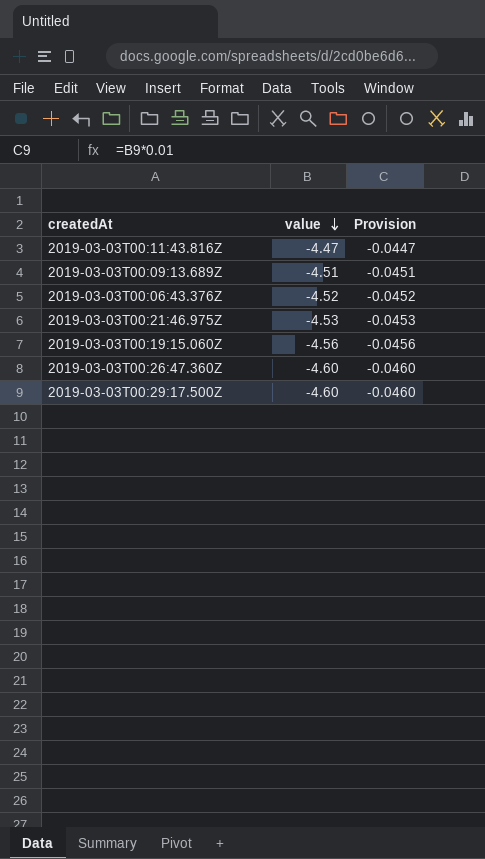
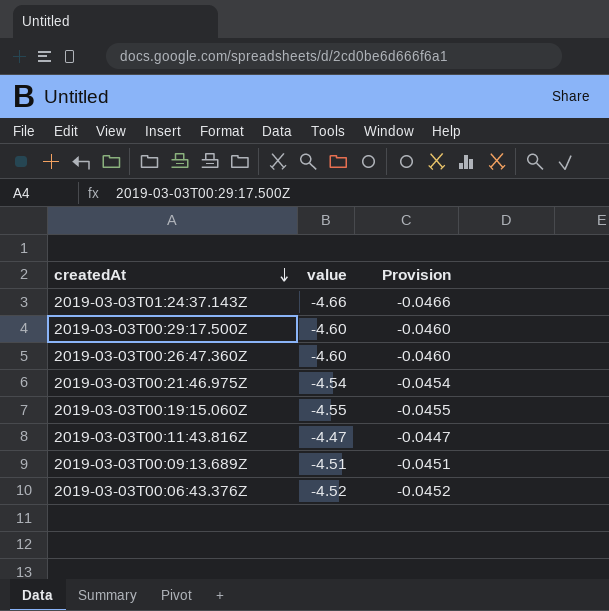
row order: value descending -> createdAt descending
row 2019-03-03T01:24:37.143Z: none -> -4.66 | -0.0466
2019-03-03T00:21:46.975Z | value: -4.53 -> -4.54
2019-03-03T00:21:46.975Z | Provision: -0.0453 -> -0.0454
2019-03-03T00:19:15.060Z | value: -4.56 -> -4.55
2019-03-03T00:19:15.060Z | Provision: -0.0456 -> -0.0455

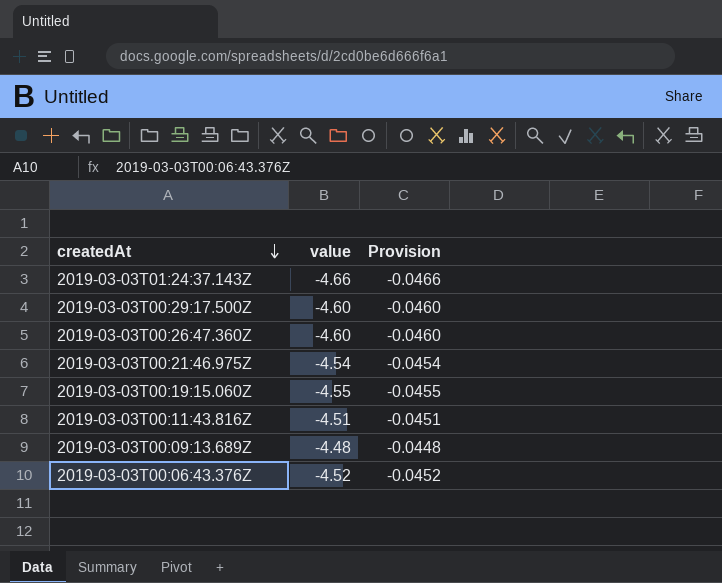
2019-03-03T00:11:43.816Z | value: -4.47 -> -4.51
2019-03-03T00:11:43.816Z | Provision: -0.0447 -> -0.0451
2019-03-03T00:09:13.689Z | value: -4.51 -> -4.48
2019-03-03T00:09:13.689Z | Provision: -0.0451 -> -0.0448

